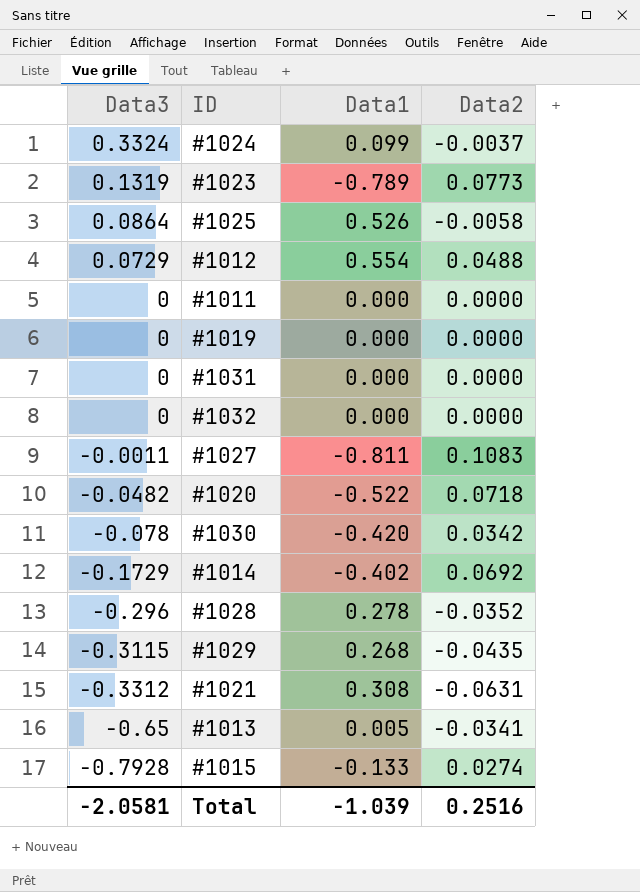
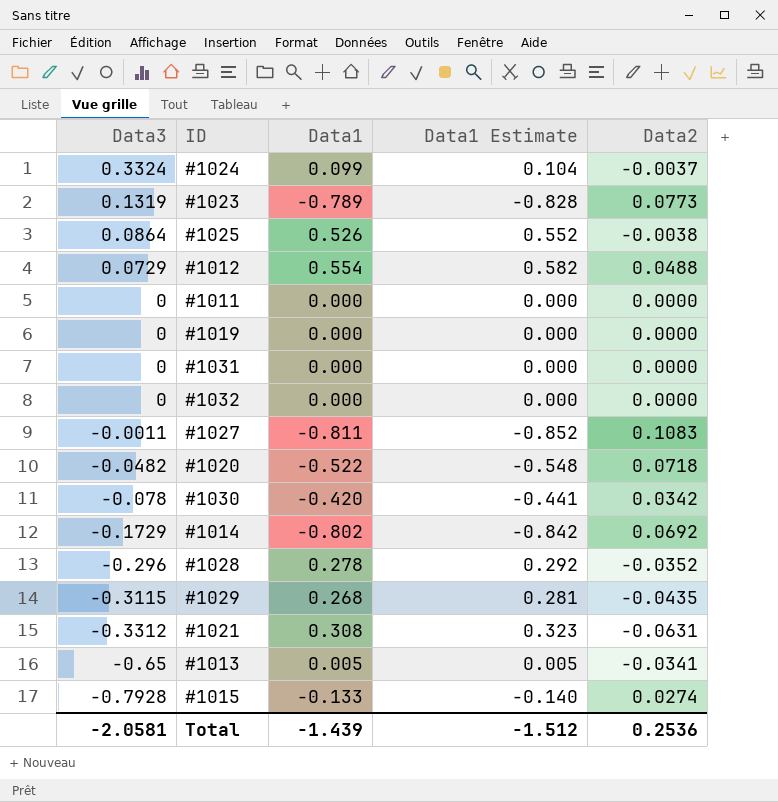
column Data1 Estimate | formula: none -> [Data1] * 1.05
#1025 | Data2: -0.0058 -> -0.0038
#1014 | Data1: -0.402 -> -0.802
Total | Data1: -1.039 -> -1.439
Total | Data2: 0.2516 -> 0.2536

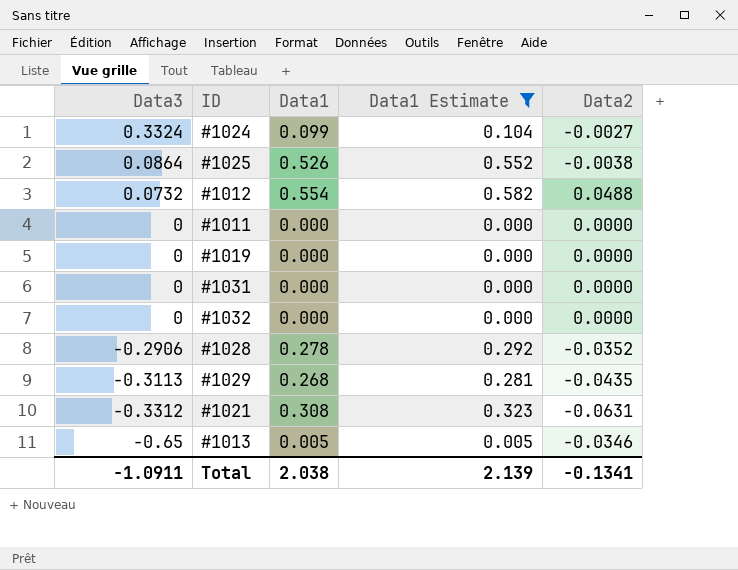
filter: none -> Data1 Estimate >= 0.000
#1024 | Data2: -0.0037 -> -0.0027
#1012 | Data3: 0.0729 -> 0.0732
#1028 | Data3: -0.296 -> -0.2906
#1029 | Data3: -0.3115 -> -0.3113
#1013 | Data2: -0.0341 -> -0.0346
Total | Data3: -2.0581 -> -1.0911
Total | Data1: -1.439 -> 2.038
Total | Data1 Estimate: -1.512 -> 2.139
Total | Data2: 0.2536 -> -0.1341

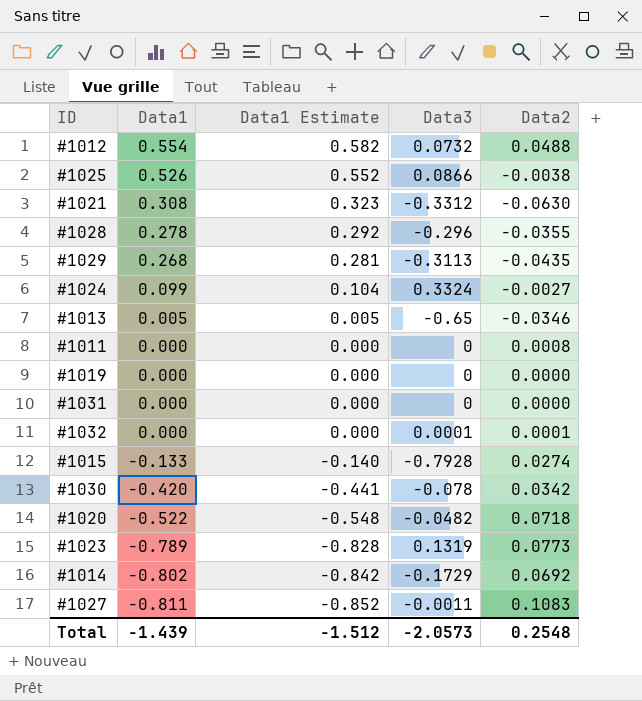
filter: Data1 Estimate >= 0.000 -> none
row order: Data3 descending -> Data1 descending
column Data3 | position: 1 -> 4
#1025 | Data3: 0.0864 -> 0.0866
#1021 | Data2: -0.0631 -> -0.0630
#1028 | Data3: -0.2906 -> -0.296
#1028 | Data2: -0.0352 -> -0.0355
#1011 | Data2: 0.0000 -> 0.0008
#1032 | Data3: 0 -> 0.0001
#1032 | Data2: 0.0000 -> 0.0001
Total | Data1: 2.038 -> -1.439
Total | Data1 Estimate: 2.139 -> -1.512
Total | Data3: -1.0911 -> -2.0573
Total | Data2: -0.1341 -> 0.2548

